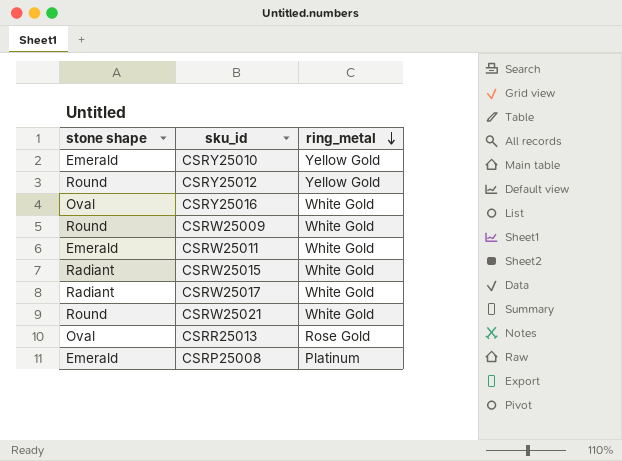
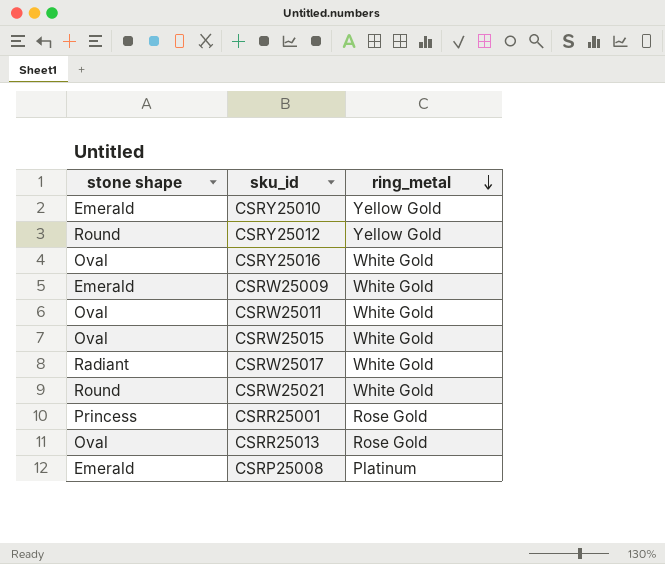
CSRW25009 | stone shape: Round -> Emerald
CSRW25011 | stone shape: Emerald -> Oval
CSRW25015 | stone shape: Radiant -> Oval
row CSRR25001: none -> Princess | Rose Gold

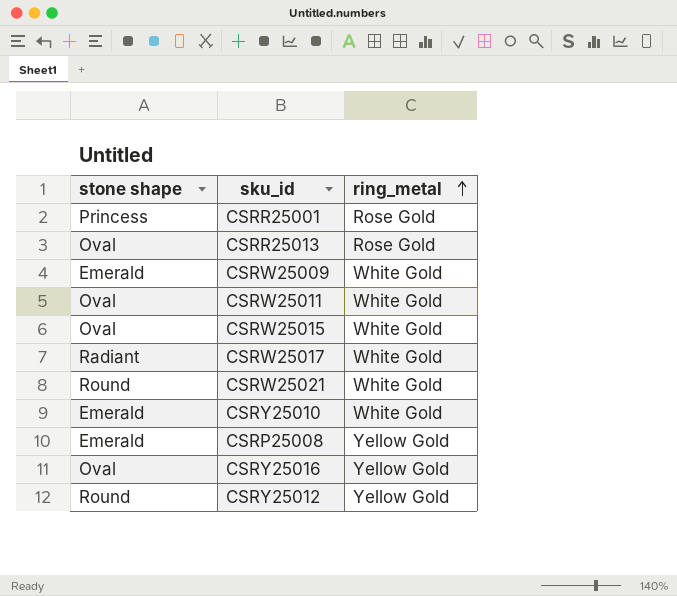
row order: ring_metal descending -> ring_metal ascending
CSRY25010 | ring_metal: Yellow Gold -> White Gold
CSRP25008 | ring_metal: Platinum -> Yellow Gold
CSRY25016 | ring_metal: White Gold -> Yellow Gold

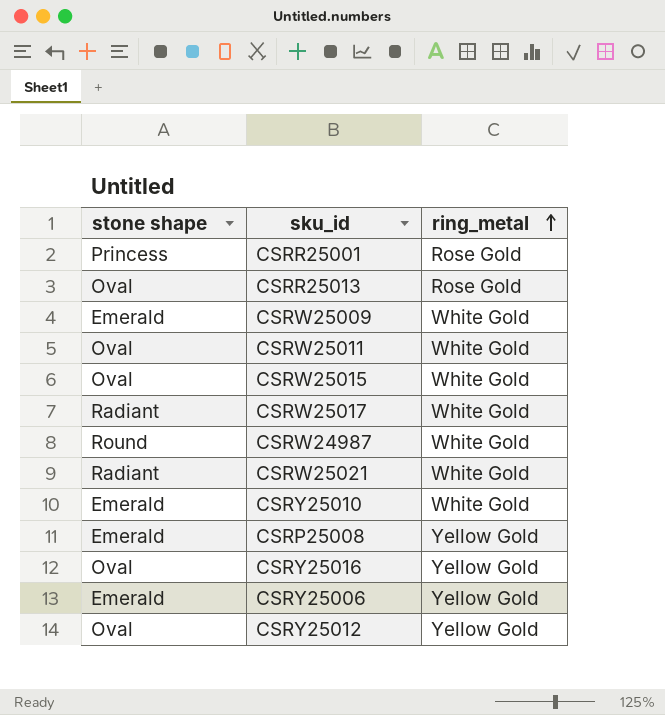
row CSRW24987: none -> Round | White Gold
CSRW25021 | stone shape: Round -> Radiant
row CSRY25006: none -> Emerald | Yellow Gold
CSRY25012 | stone shape: Round -> Oval

